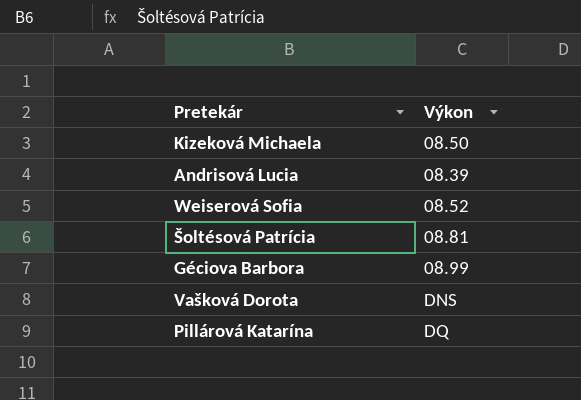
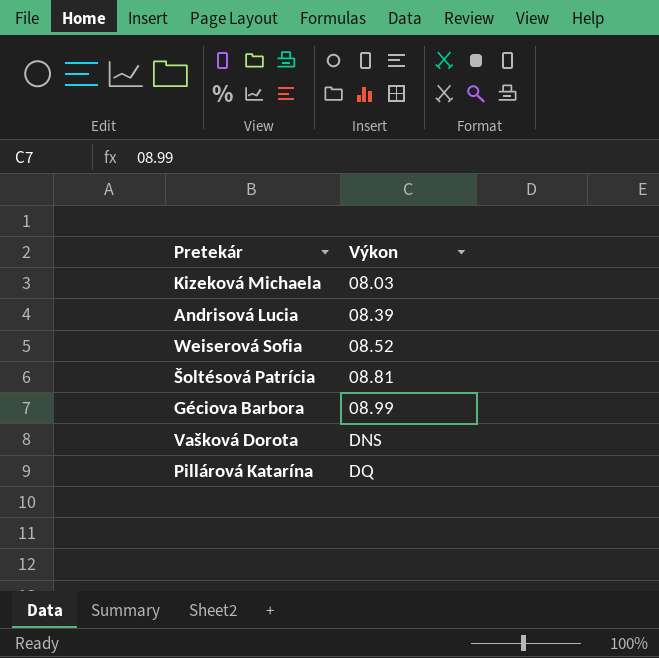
Kizeková Michaela | Výkon: 08.50 -> 08.03

